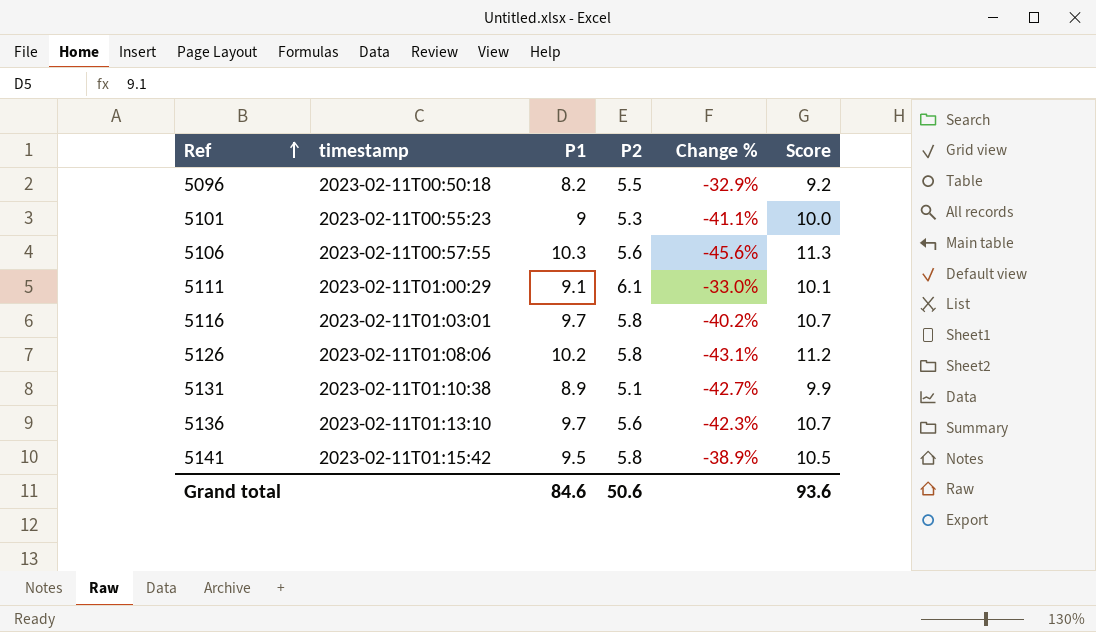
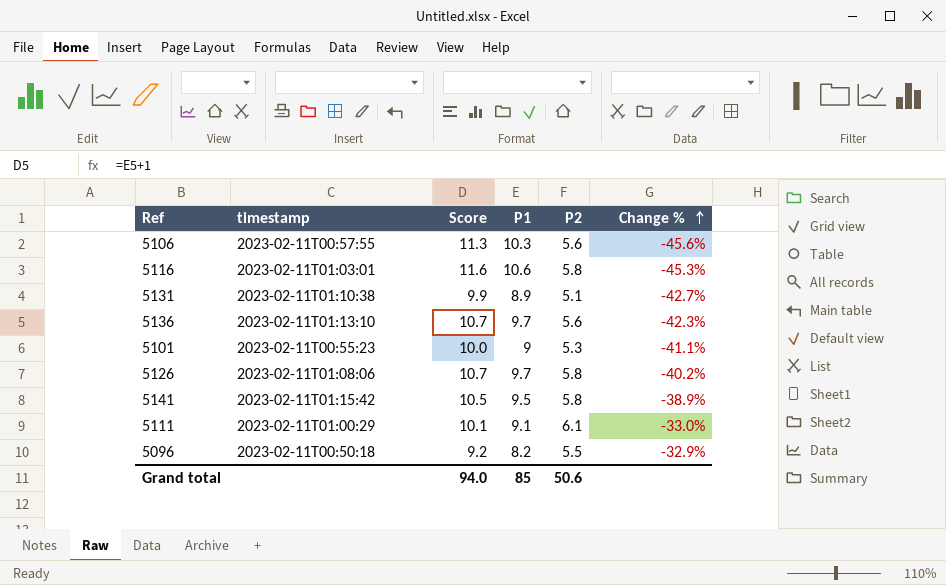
row order: Ref ascending -> Change % ascending
column Score | position: 6 -> 3
5116 | Score: 10.7 -> 11.6
5116 | P1: 9.7 -> 10.6
5116 | Change %: -40.2% -> -45.3%
5126 | Score: 11.2 -> 10.7
5126 | P1: 10.2 -> 9.7
5126 | Change %: -43.1% -> -40.2%
Grand total | Score: 93.6 -> 94.0
Grand total | P1: 84.6 -> 85

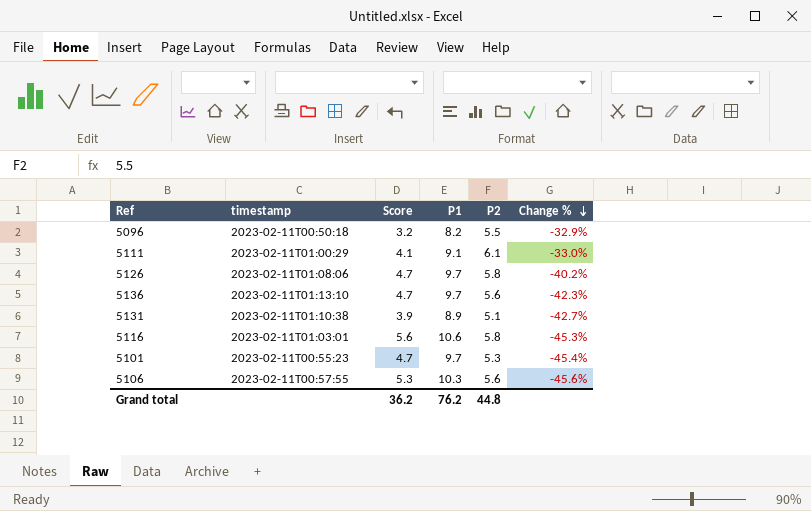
row order: Change % ascending -> Change % descending
column Score | formula: [P1] + 1 -> [P1] - 5
row 5141: 2023-02-11T01:15:42 | 10.5 | 9.5 | 5.8 | -38.9% -> none
5101 | P1: 9 -> 9.7
5101 | Change %: -41.1% -> -45.4%
Grand total | Score: 94.0 -> 36.2
Grand total | P1: 85 -> 76.2
Grand total | P2: 50.6 -> 44.8

